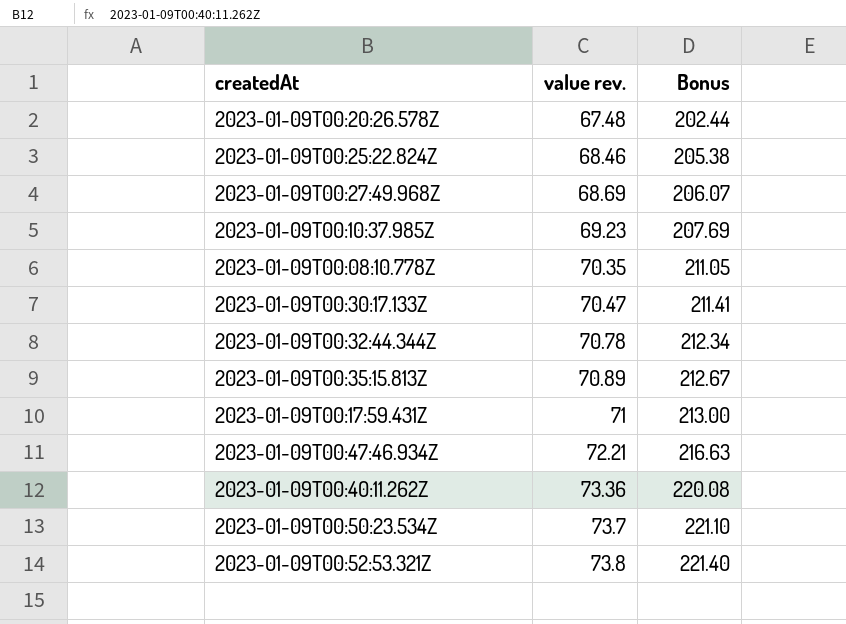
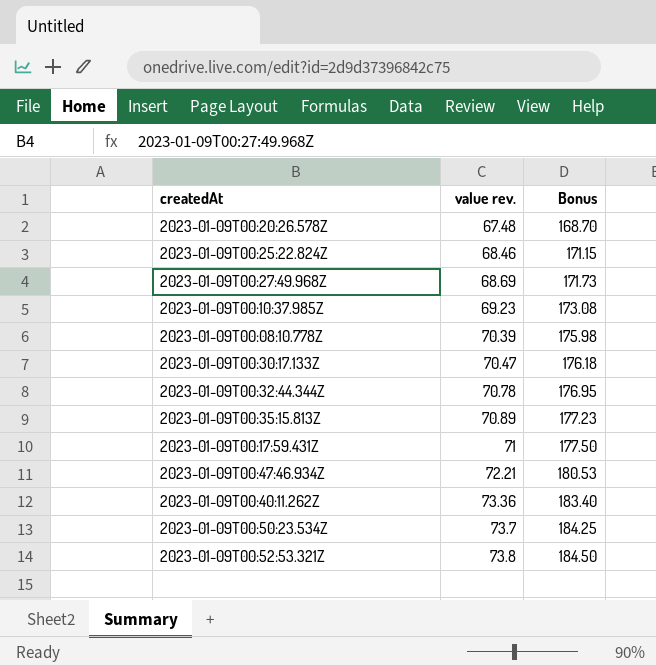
column Bonus | formula: [value rev.] * 3 -> [value rev.] * 2.5
2023-01-09T00:08:10.778Z | value rev.: 70.35 -> 70.39

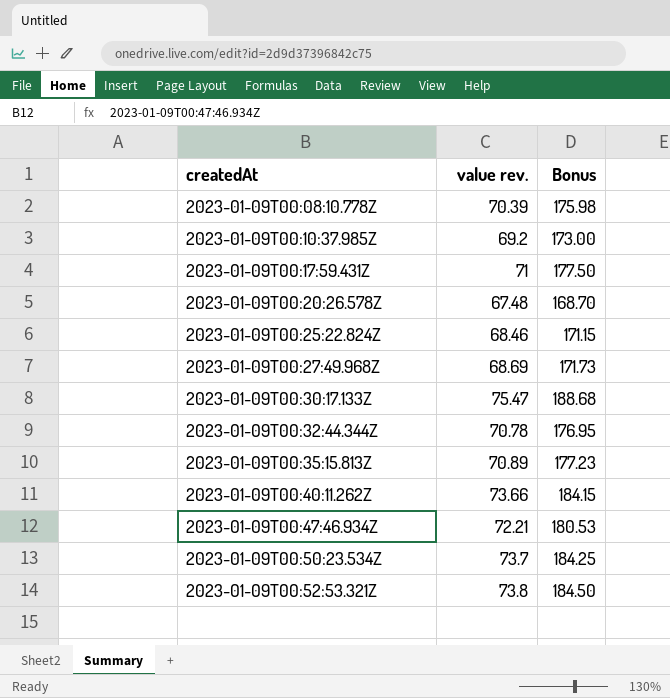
row order: value rev. ascending -> createdAt ascending
2023-01-09T00:10:37.985Z | value rev.: 69.23 -> 69.2
2023-01-09T00:10:37.985Z | Bonus: 173.08 -> 173.00
2023-01-09T00:30:17.133Z | value rev.: 70.47 -> 75.47
2023-01-09T00:30:17.133Z | Bonus: 176.18 -> 188.68
2023-01-09T00:40:11.262Z | value rev.: 73.36 -> 73.66
2023-01-09T00:40:11.262Z | Bonus: 183.40 -> 184.15

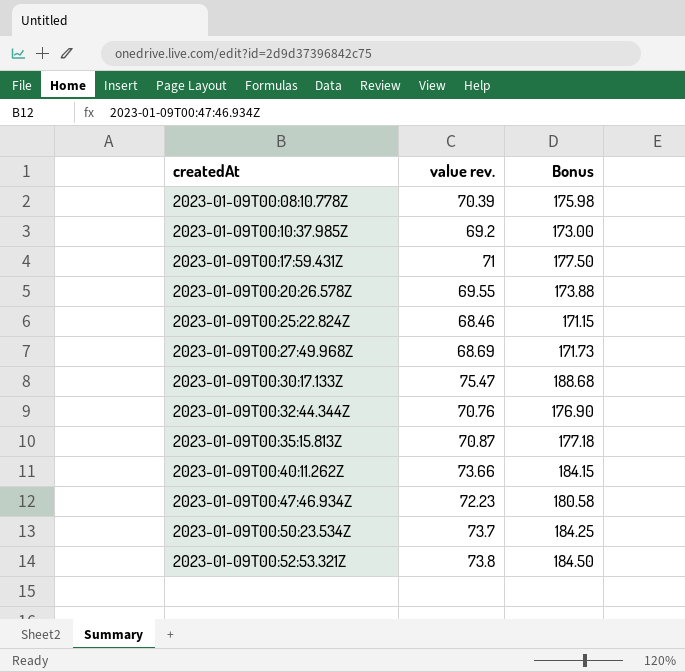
2023-01-09T00:20:26.578Z | value rev.: 67.48 -> 69.55
2023-01-09T00:20:26.578Z | Bonus: 168.70 -> 173.88
2023-01-09T00:32:44.344Z | value rev.: 70.78 -> 70.76
2023-01-09T00:32:44.344Z | Bonus: 176.95 -> 176.90
2023-01-09T00:35:15.813Z | value rev.: 70.89 -> 70.87
2023-01-09T00:35:15.813Z | Bonus: 177.23 -> 177.18
2023-01-09T00:47:46.934Z | value rev.: 72.21 -> 72.23
2023-01-09T00:47:46.934Z | Bonus: 180.53 -> 180.58

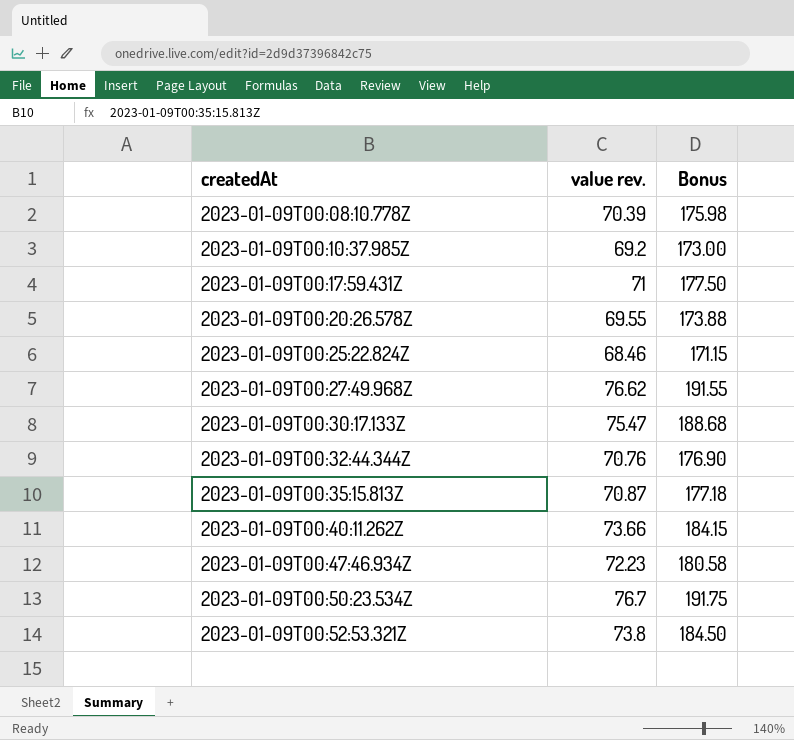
2023-01-09T00:27:49.968Z | value rev.: 68.69 -> 76.62
2023-01-09T00:27:49.968Z | Bonus: 171.73 -> 191.55
2023-01-09T00:50:23.534Z | value rev.: 73.7 -> 76.7
2023-01-09T00:50:23.534Z | Bonus: 184.25 -> 191.75

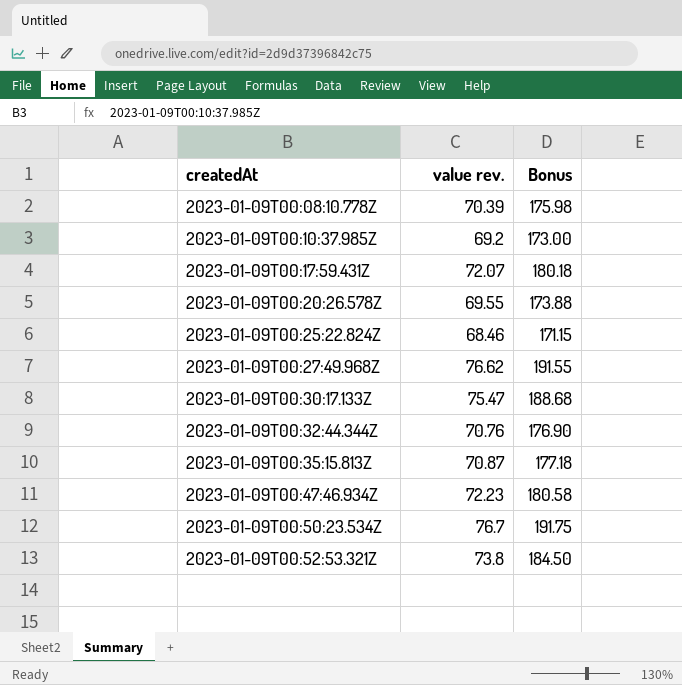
row 2023-01-09T00:40:11.262Z: 73.66 | 184.15 -> none
2023-01-09T00:17:59.431Z | value rev.: 71 -> 72.07
2023-01-09T00:17:59.431Z | Bonus: 177.50 -> 180.18

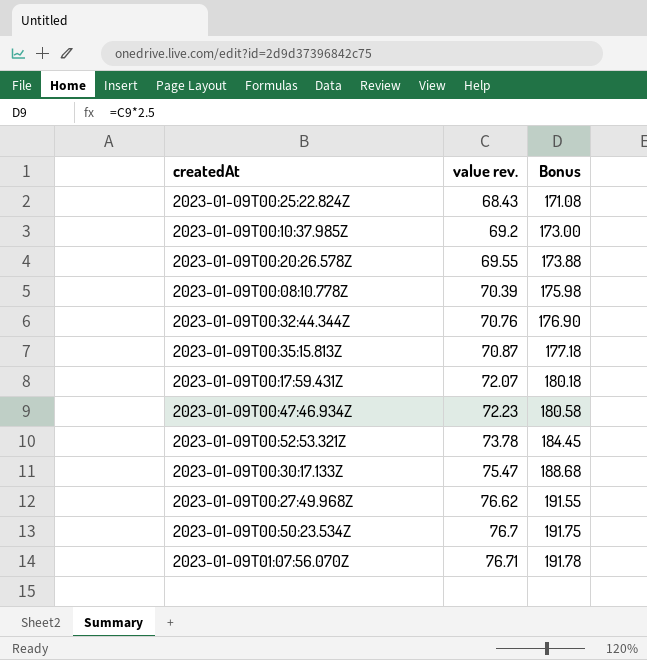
row order: createdAt ascending -> value rev. ascending
2023-01-09T00:25:22.824Z | value rev.: 68.46 -> 68.43
2023-01-09T00:25:22.824Z | Bonus: 171.15 -> 171.08
2023-01-09T00:52:53.321Z | value rev.: 73.8 -> 73.78
2023-01-09T00:52:53.321Z | Bonus: 184.50 -> 184.45
row 2023-01-09T01:07:56.070Z: none -> 76.71 | 191.78

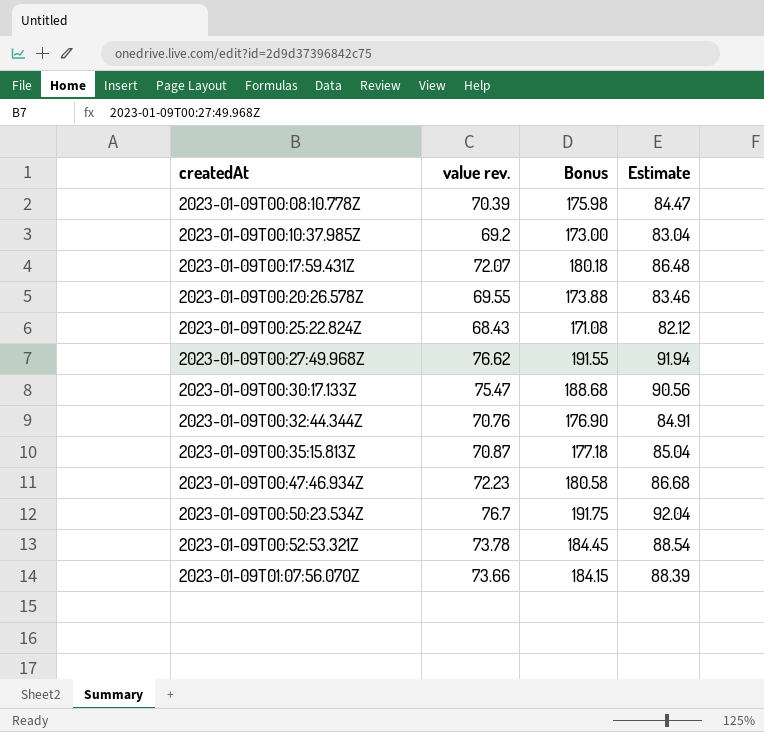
row order: value rev. ascending -> createdAt ascending
column Estimate | formula: none -> [value rev.] * 1.2
2023-01-09T01:07:56.070Z | value rev.: 76.71 -> 73.66
2023-01-09T01:07:56.070Z | Bonus: 191.78 -> 184.15

